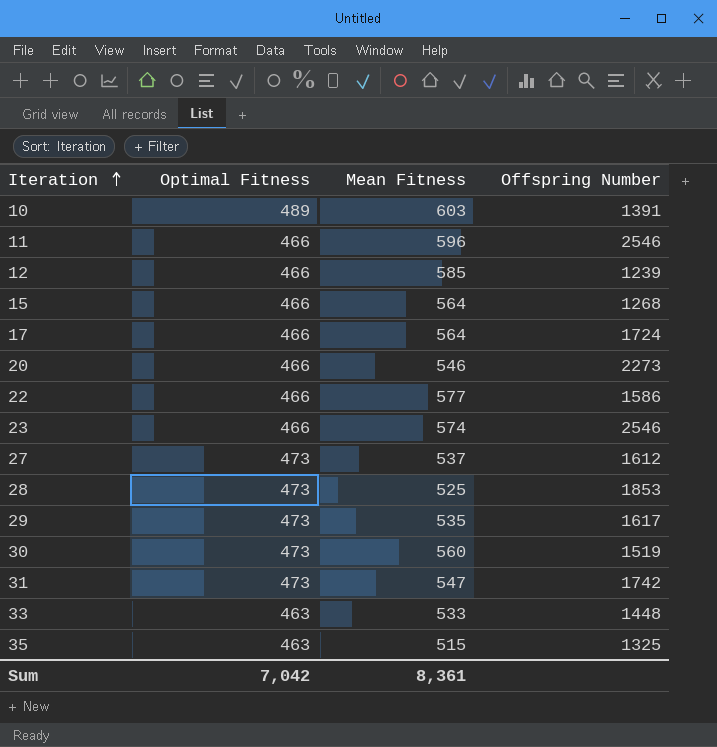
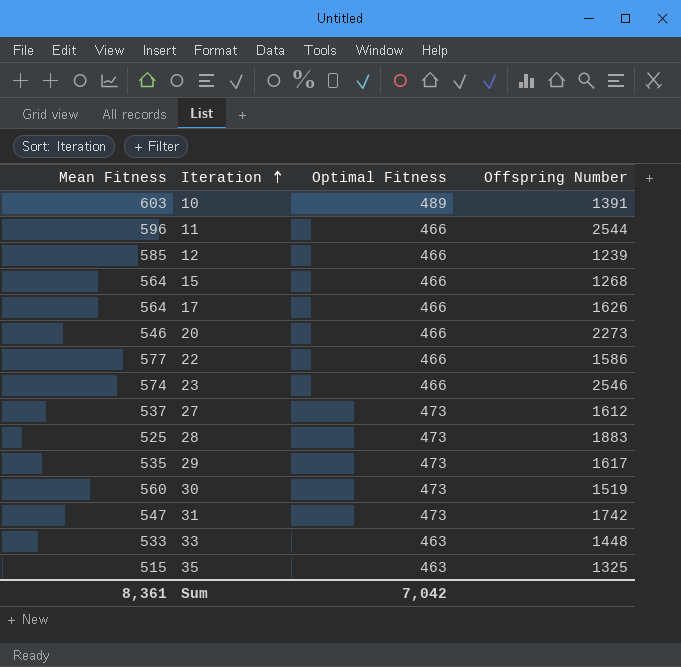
column Mean Fitness | position: 3 -> 1
11 | Offspring Number: 2546 -> 2544
17 | Offspring Number: 1724 -> 1626
28 | Offspring Number: 1853 -> 1883

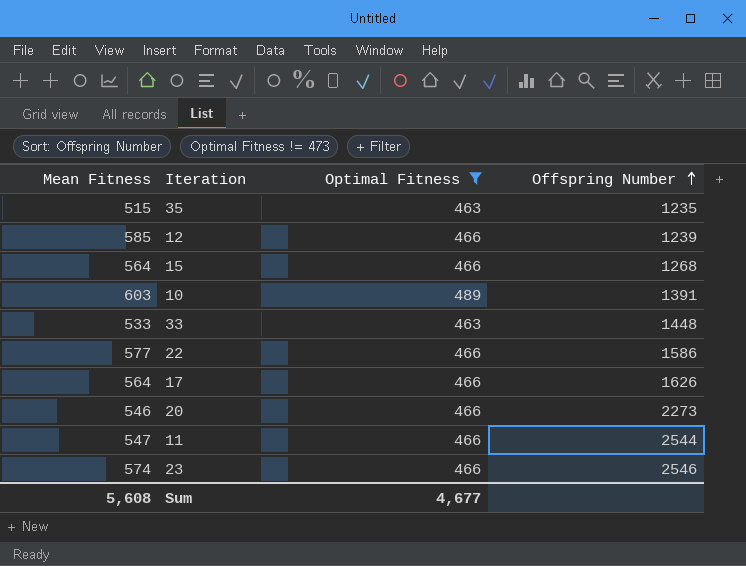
filter: none -> Optimal Fitness != 473
row order: Iteration ascending -> Offspring Number ascending
35 | Offspring Number: 1325 -> 1235
11 | Mean Fitness: 596 -> 547
Sum | Mean Fitness: 8,361 -> 5,608
Sum | Optimal Fitness: 7,042 -> 4,677

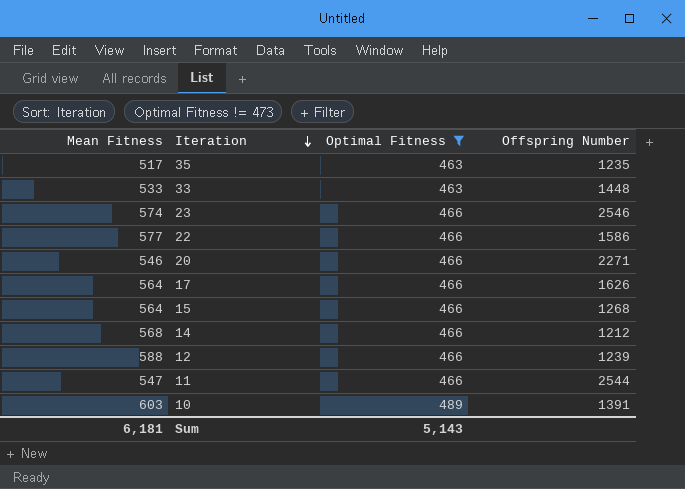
row order: Offspring Number ascending -> Iteration descending
35 | Mean Fitness: 515 -> 517
20 | Offspring Number: 2273 -> 2271
row 14: none -> 568 | 466 | 1212
12 | Mean Fitness: 585 -> 588
Sum | Mean Fitness: 5,608 -> 6,181
Sum | Optimal Fitness: 4,677 -> 5,143

